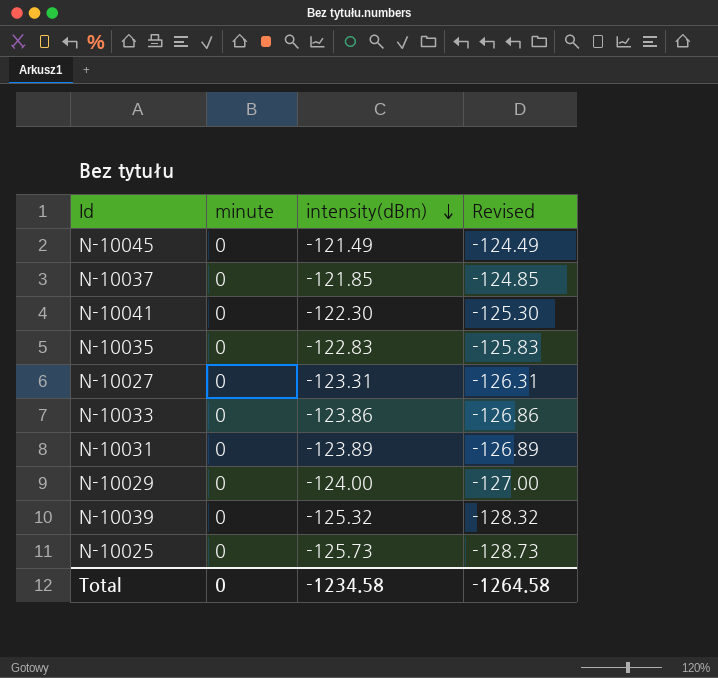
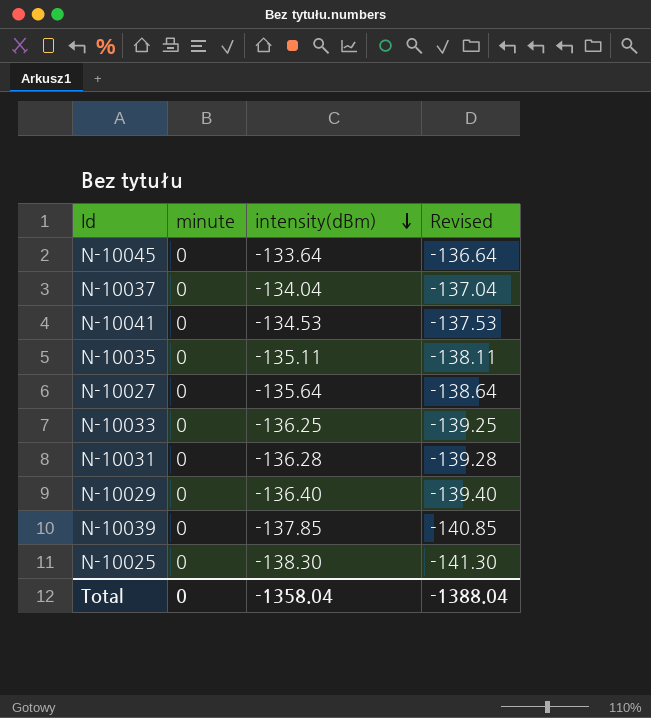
N-10045 | intensity(dBm): -121.49 -> -133.64
N-10045 | Revised: -124.49 -> -136.64
N-10037 | intensity(dBm): -121.85 -> -134.04
N-10037 | Revised: -124.85 -> -137.04
N-10041 | intensity(dBm): -122.30 -> -134.53
N-10041 | Revised: -125.30 -> -137.53
N-10035 | intensity(dBm): -122.83 -> -135.11
N-10035 | Revised: -125.83 -> -138.11
N-10027 | intensity(dBm): -123.31 -> -135.64
N-10027 | Revised: -126.31 -> -138.64
N-10033 | intensity(dBm): -123.86 -> -136.25
N-10033 | Revised: -126.86 -> -139.25
N-10031 | intensity(dBm): -123.89 -> -136.28
N-10031 | Revised: -126.89 -> -139.28
N-10029 | intensity(dBm): -124.00 -> -136.40
N-10029 | Revised: -127.00 -> -139.40
N-10039 | intensity(dBm): -125.32 -> -137.85
N-10039 | Revised: -128.32 -> -140.85
N-10025 | intensity(dBm): -125.73 -> -138.30
N-10025 | Revised: -128.73 -> -141.30
Total | intensity(dBm): -1234.58 -> -1358.04
Total | Revised: -1264.58 -> -1388.04

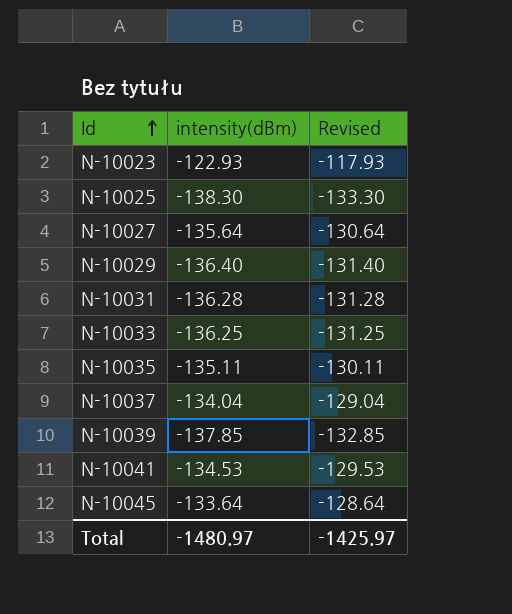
row order: intensity(dBm) descending -> Id ascending
column minute | position: 2 -> none
column Revised | formula: [intensity(dBm)] - 3 -> [intensity(dBm)] + 5
row N-10023: none -> -122.93 | -117.93
Total | intensity(dBm): -1358.04 -> -1480.97
Total | Revised: -1388.04 -> -1425.97

